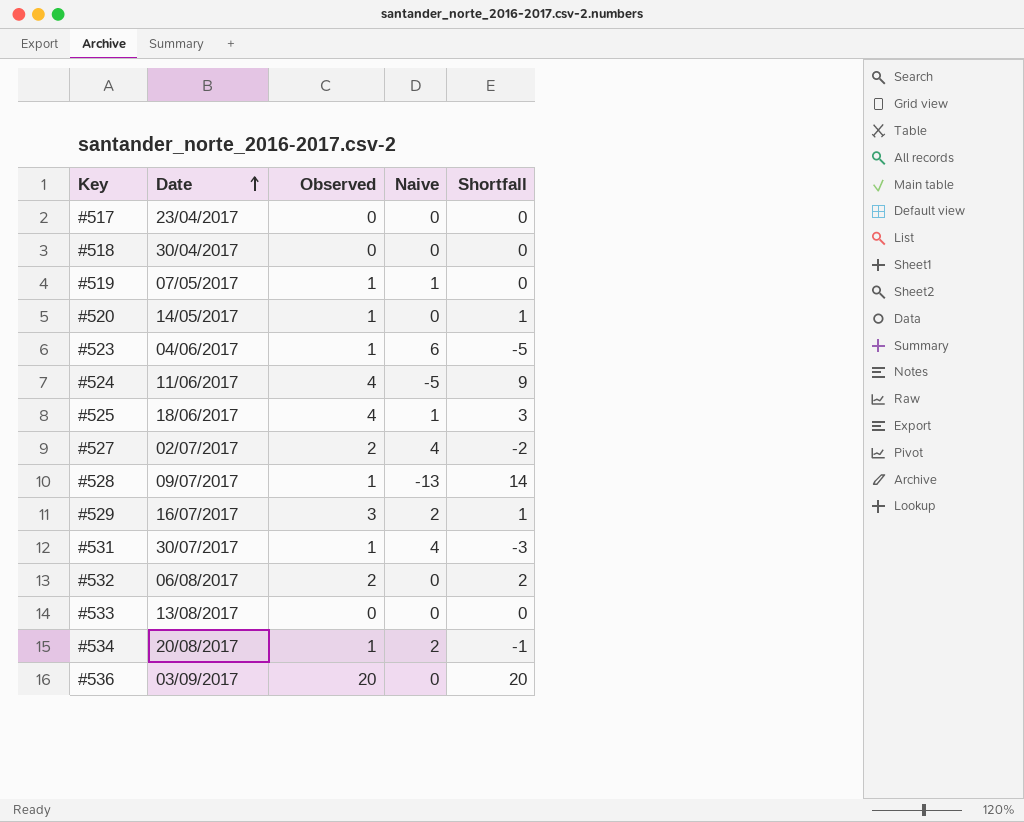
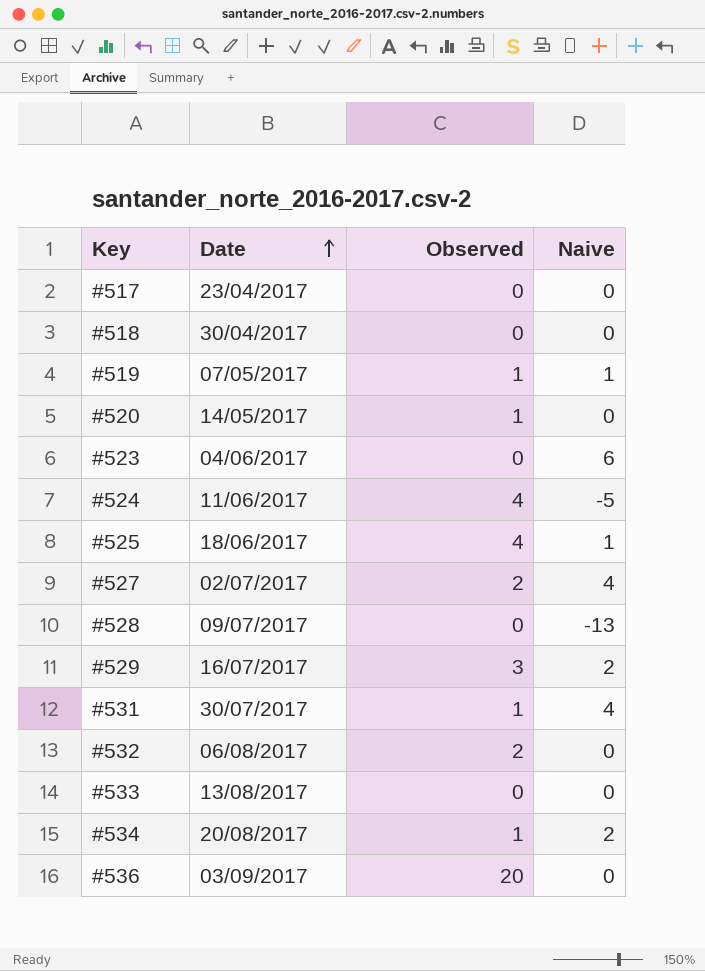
column Shortfall | formula: [Observed] - [Naive] -> none
#523 | Observed: 1 -> 0
#528 | Observed: 1 -> 0

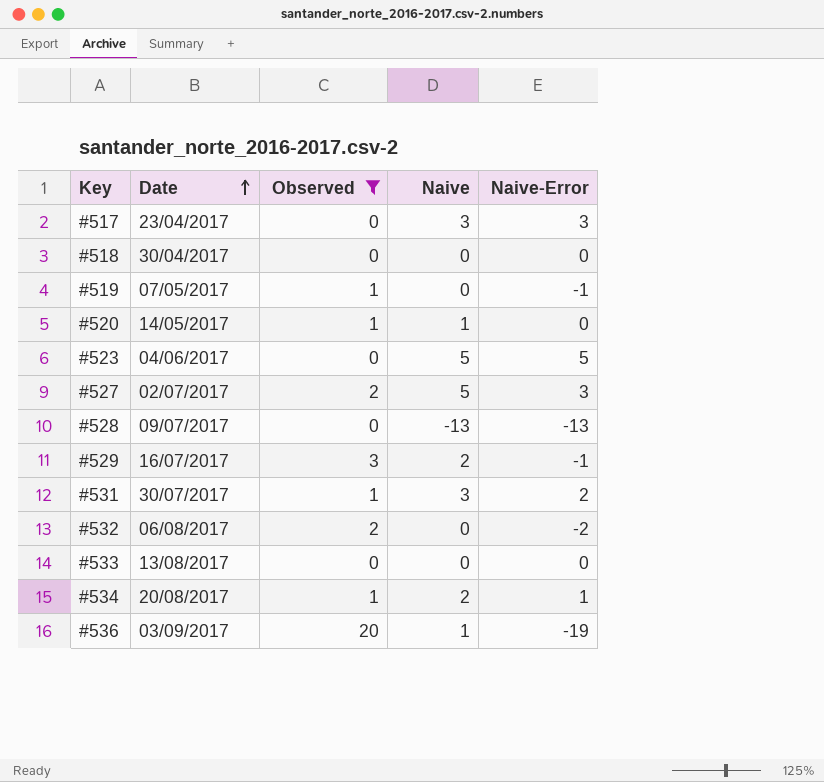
filter: none -> Observed != 4
column Naive-Error | formula: none -> [Naive] - [Observed]
#517 | Naive: 0 -> 3
#519 | Naive: 1 -> 0
#520 | Naive: 0 -> 1
#523 | Naive: 6 -> 5
#527 | Naive: 4 -> 5
#531 | Naive: 4 -> 3
#536 | Naive: 0 -> 1

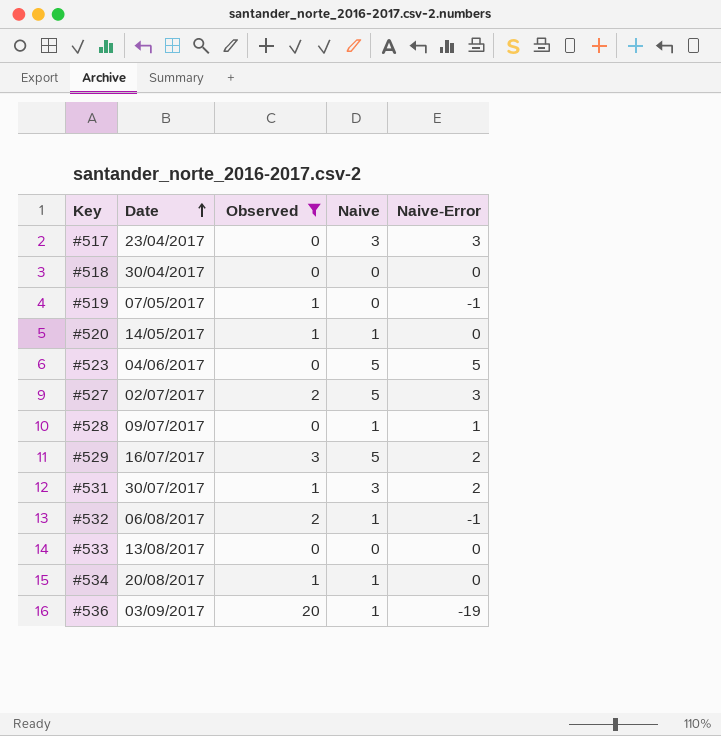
#528 | Naive: -13 -> 1
#528 | Naive-Error: -13 -> 1
#529 | Naive: 2 -> 5
#529 | Naive-Error: -1 -> 2
#532 | Naive: 0 -> 1
#532 | Naive-Error: -2 -> -1
#534 | Naive: 2 -> 1
#534 | Naive-Error: 1 -> 0

